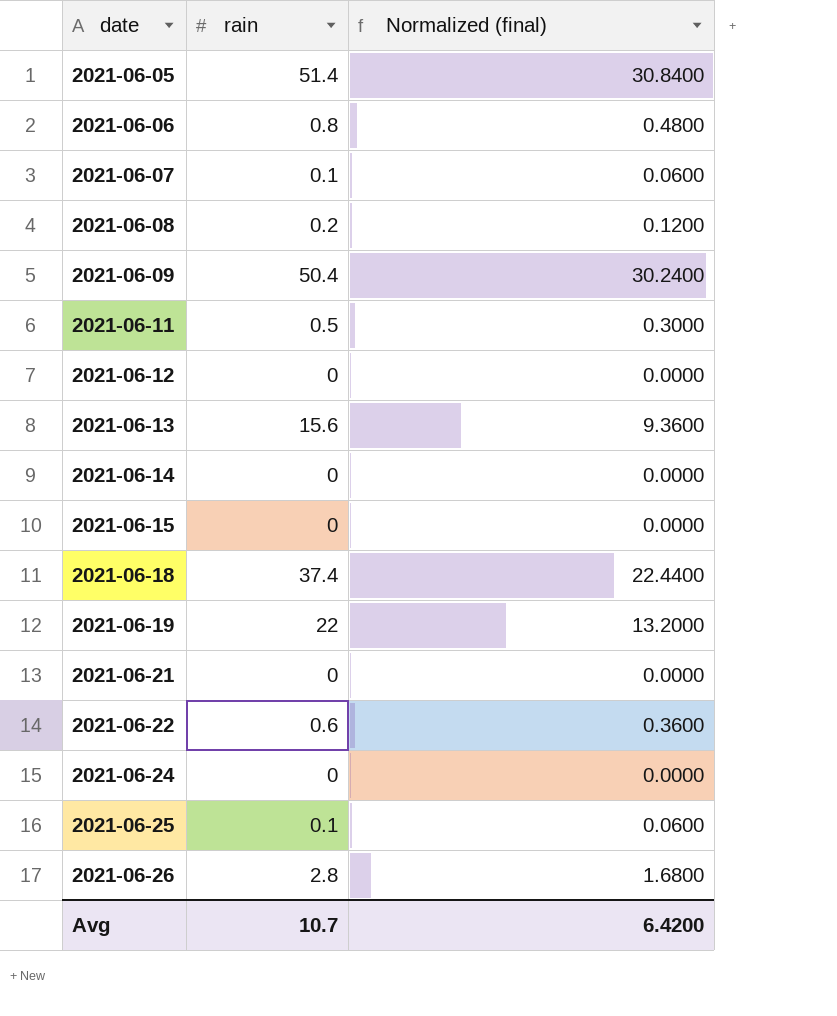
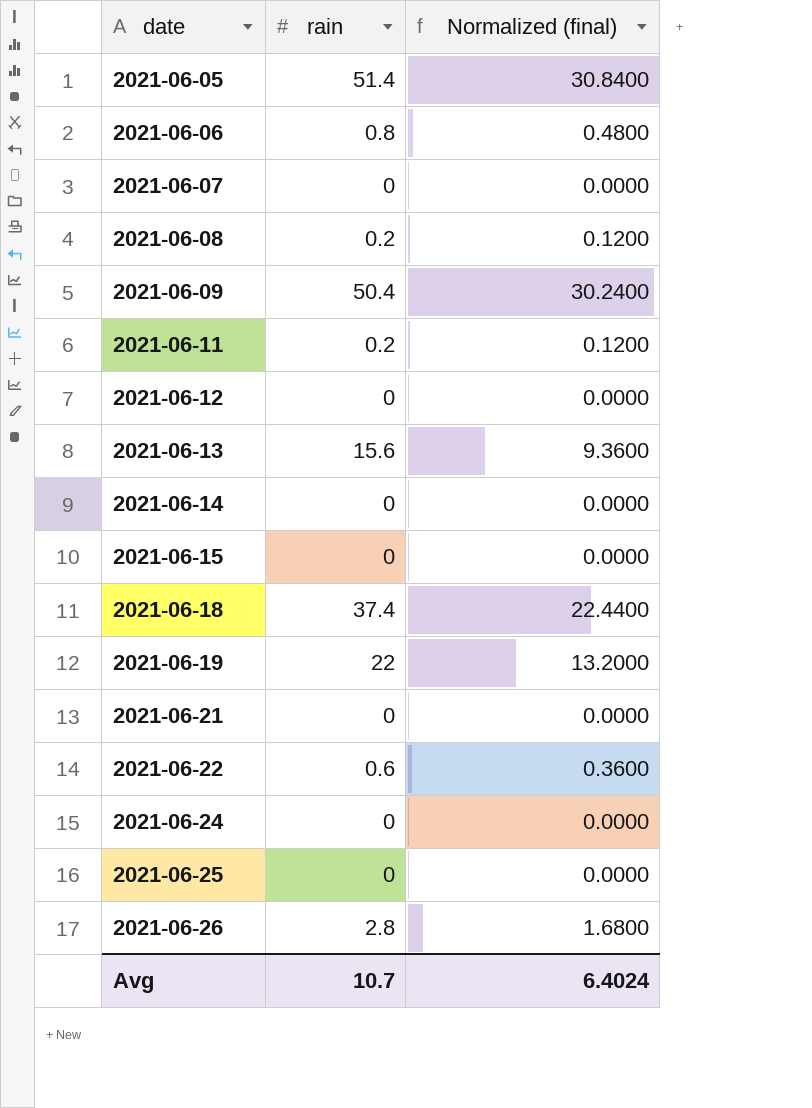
2021-06-07 | rain: 0.1 -> 0
2021-06-07 | Normalized (final): 0.0600 -> 0.0000
2021-06-11 | rain: 0.5 -> 0.2
2021-06-11 | Normalized (final): 0.3000 -> 0.1200
2021-06-25 | rain: 0.1 -> 0
2021-06-25 | Normalized (final): 0.0600 -> 0.0000
Avg | Normalized (final): 6.4200 -> 6.4024

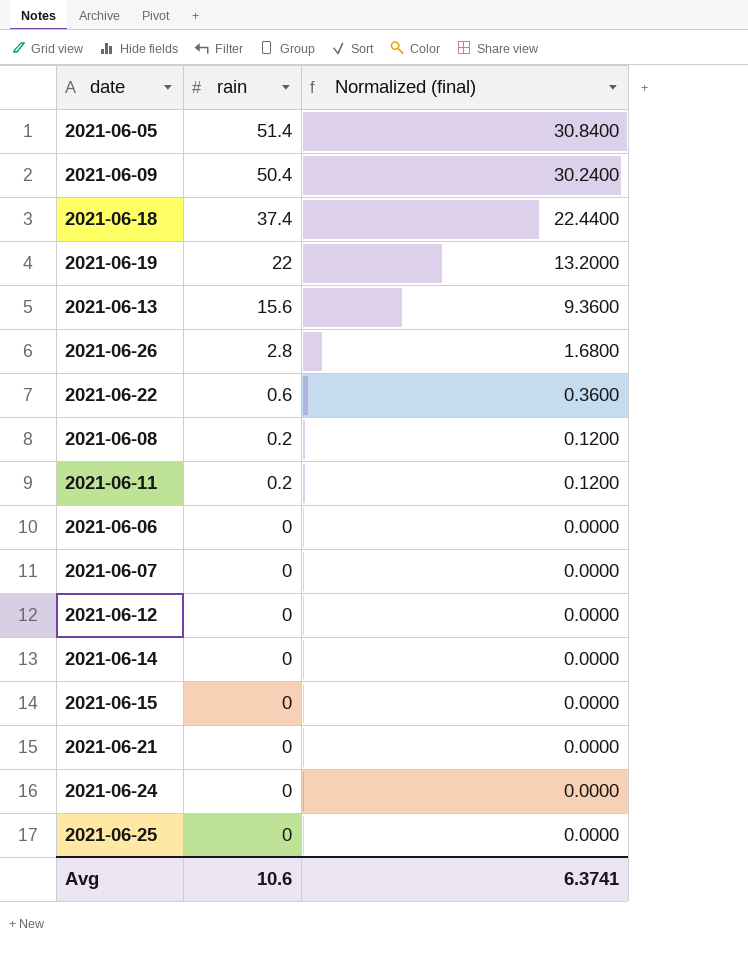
row order: date ascending -> rain descending
2021-06-06 | rain: 0.8 -> 0
2021-06-06 | Normalized (final): 0.4800 -> 0.0000
Avg | rain: 10.7 -> 10.6
Avg | Normalized (final): 6.4024 -> 6.3741

